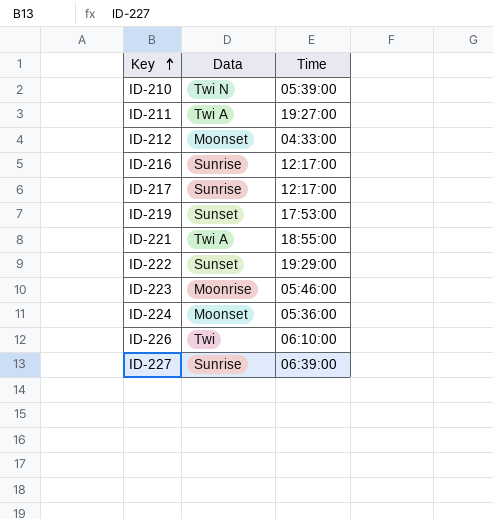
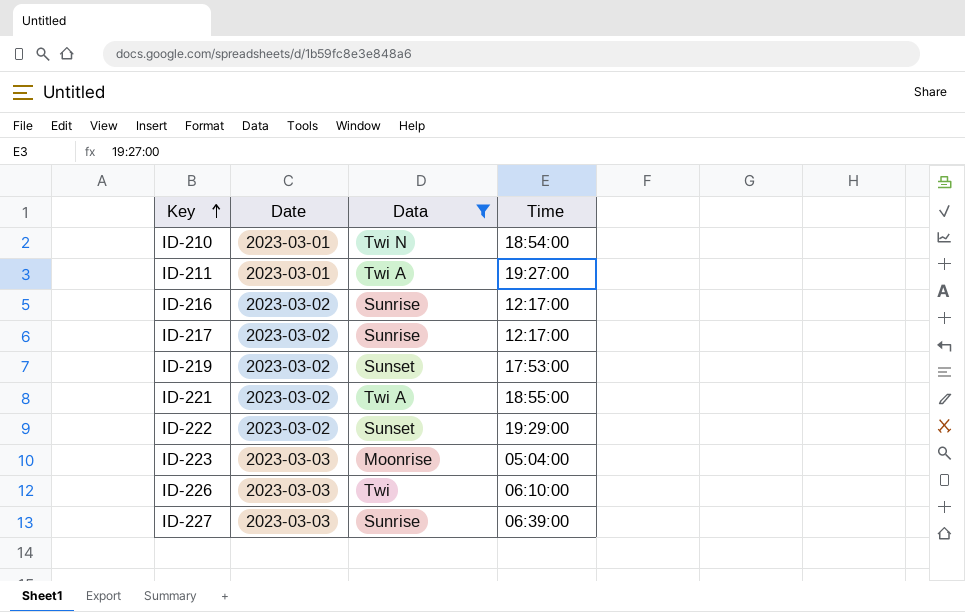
filter: none -> Data != Moonset
column Date | position: none -> 2
ID-210 | Time: 05:39:00 -> 18:54:00
ID-223 | Time: 05:46:00 -> 05:04:00

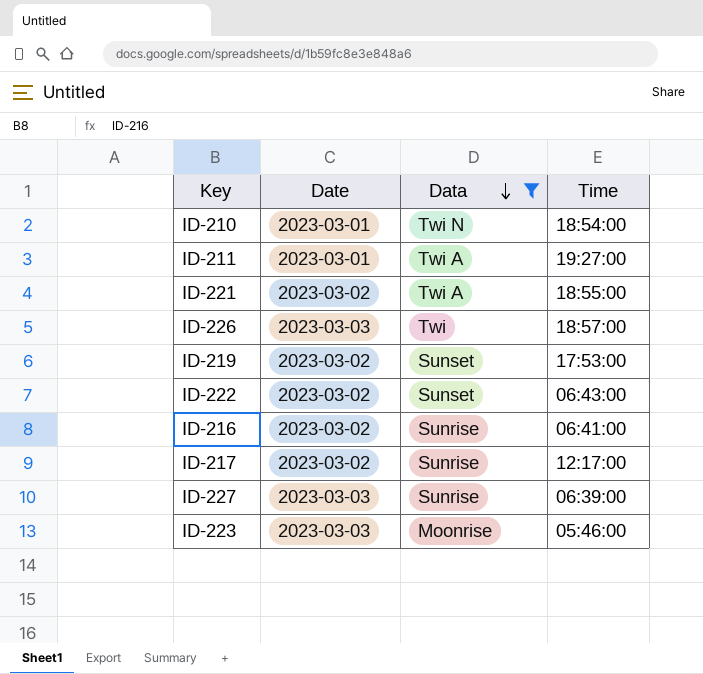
row order: Key ascending -> Data descending
ID-226 | Time: 06:10:00 -> 18:57:00
ID-222 | Time: 19:29:00 -> 06:43:00
ID-216 | Time: 12:17:00 -> 06:41:00
ID-223 | Time: 05:04:00 -> 05:46:00

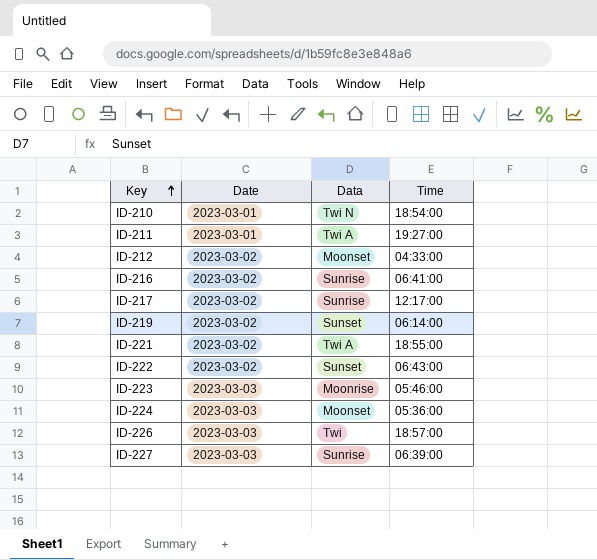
filter: Data != Moonset -> none
row order: Data descending -> Key ascending
ID-219 | Time: 17:53:00 -> 06:14:00

